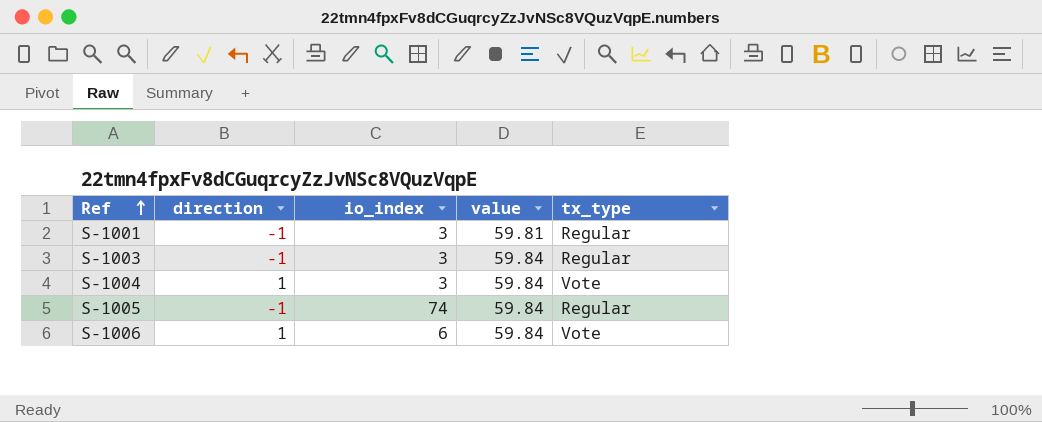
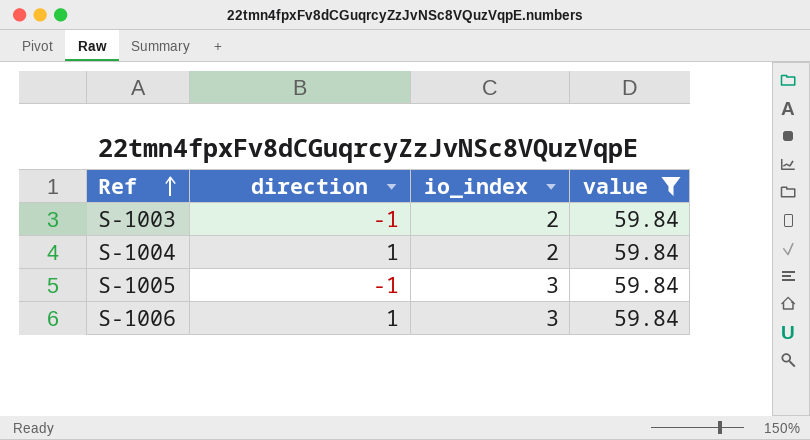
filter: none -> value = 59.84
column tx_type | position: 5 -> none
S-1003 | io_index: 3 -> 2
S-1004 | io_index: 3 -> 2
S-1005 | io_index: 74 -> 3
S-1006 | io_index: 6 -> 3

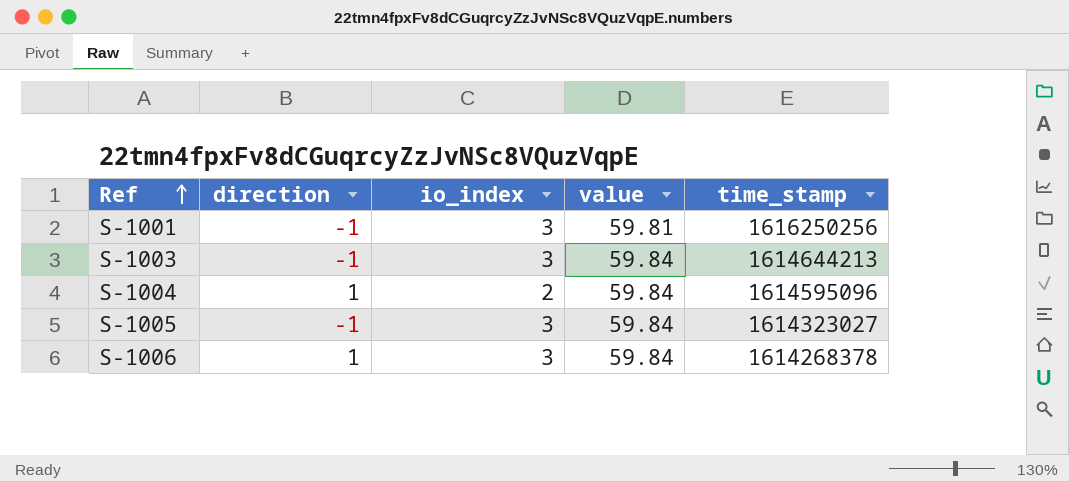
filter: value = 59.84 -> none
column time_stamp | position: none -> 5
S-1003 | io_index: 2 -> 3

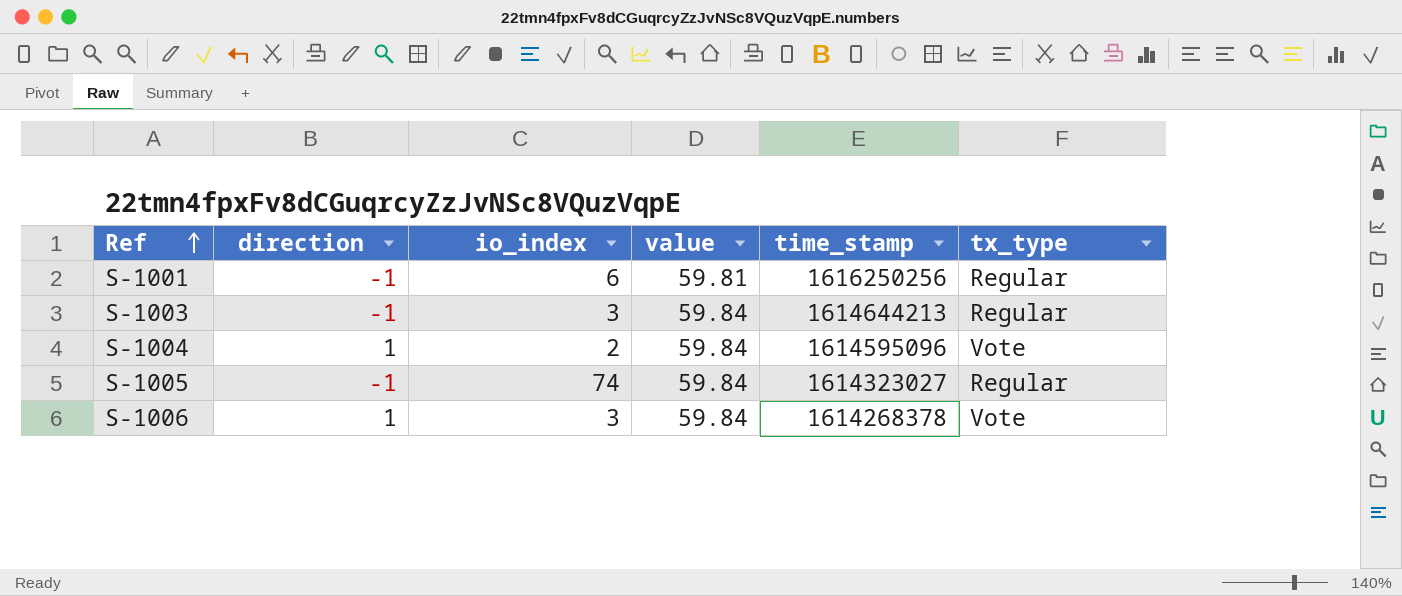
column tx_type | position: none -> 6
S-1001 | io_index: 3 -> 6
S-1005 | io_index: 3 -> 74

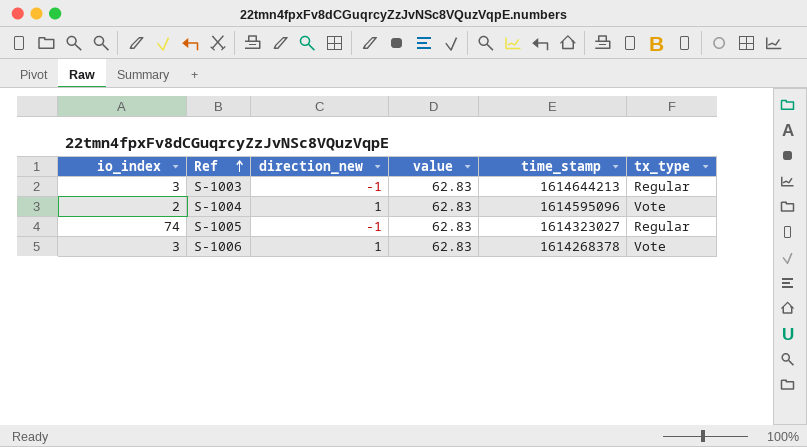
column io_index | position: 3 -> 1
column name: direction -> direction_new
row S-1001: -1 | 6 | 59.81 | 1616250256 | Regular -> none
S-1003 | value: 59.84 -> 62.83
S-1004 | value: 59.84 -> 62.83
S-1005 | value: 59.84 -> 62.83
S-1006 | value: 59.84 -> 62.83

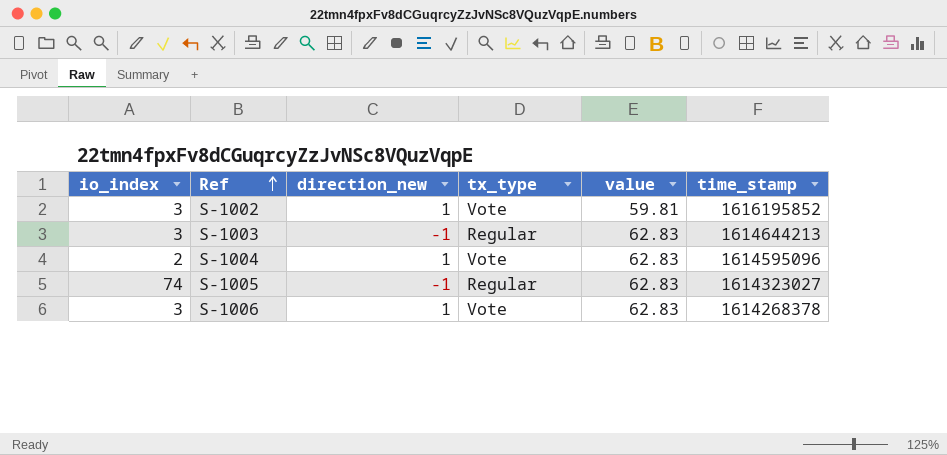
column tx_type | position: 6 -> 4
row S-1002: none -> 3 | 1 | Vote | 59.81 | 1616195852

